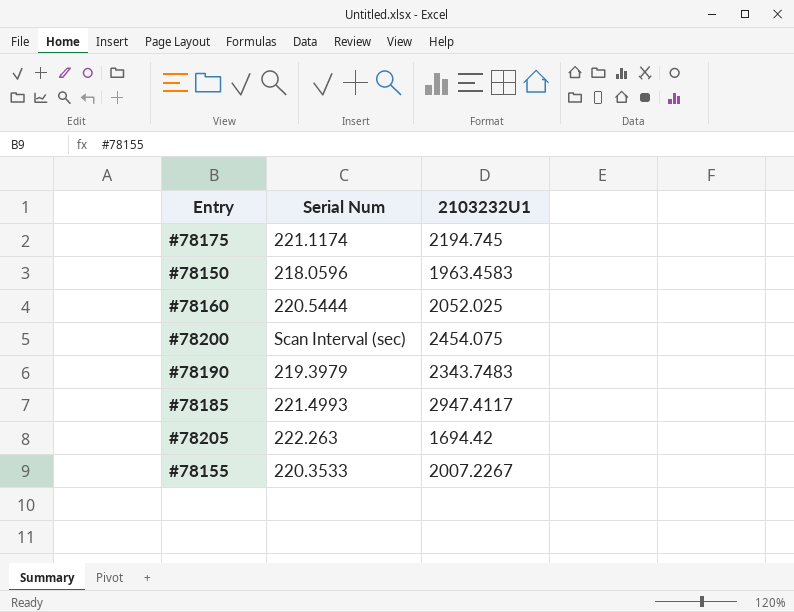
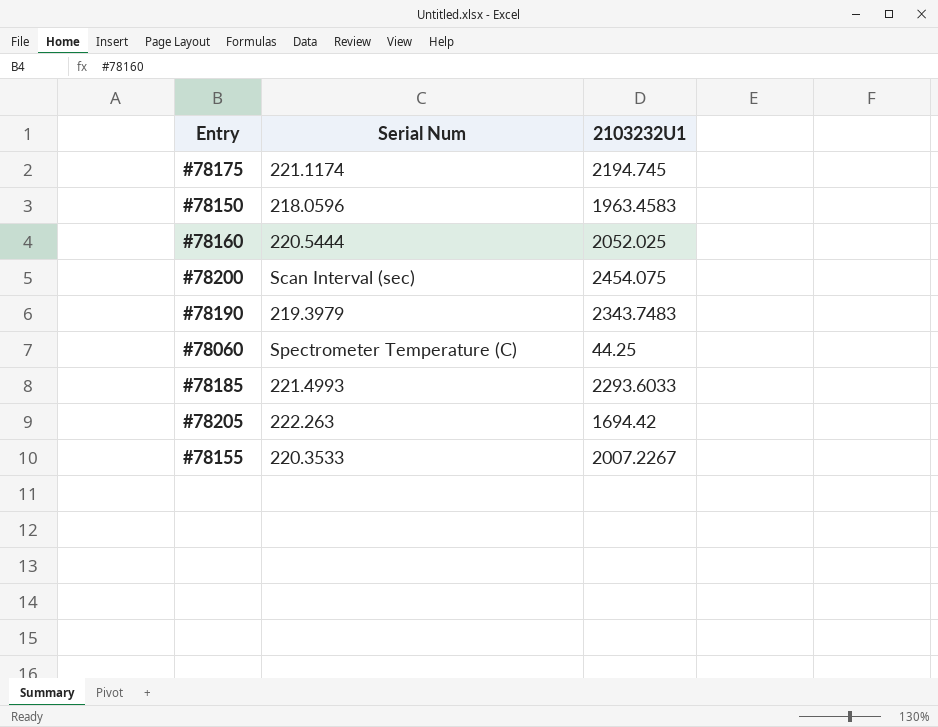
row #78060: none -> Spectrometer Temperature (C) | 44.25
#78185 | 2103232U1: 2947.4117 -> 2293.6033

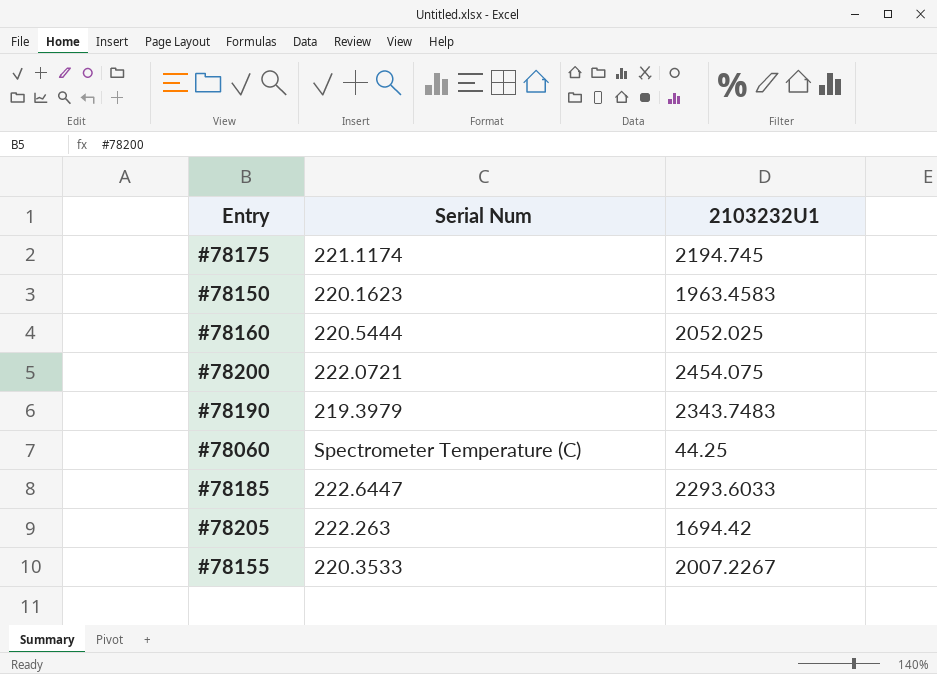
#78150 | Serial Num: 218.0596 -> 220.1623
#78200 | Serial Num: Scan Interval (sec) -> 222.0721
#78185 | Serial Num: 221.4993 -> 222.6447

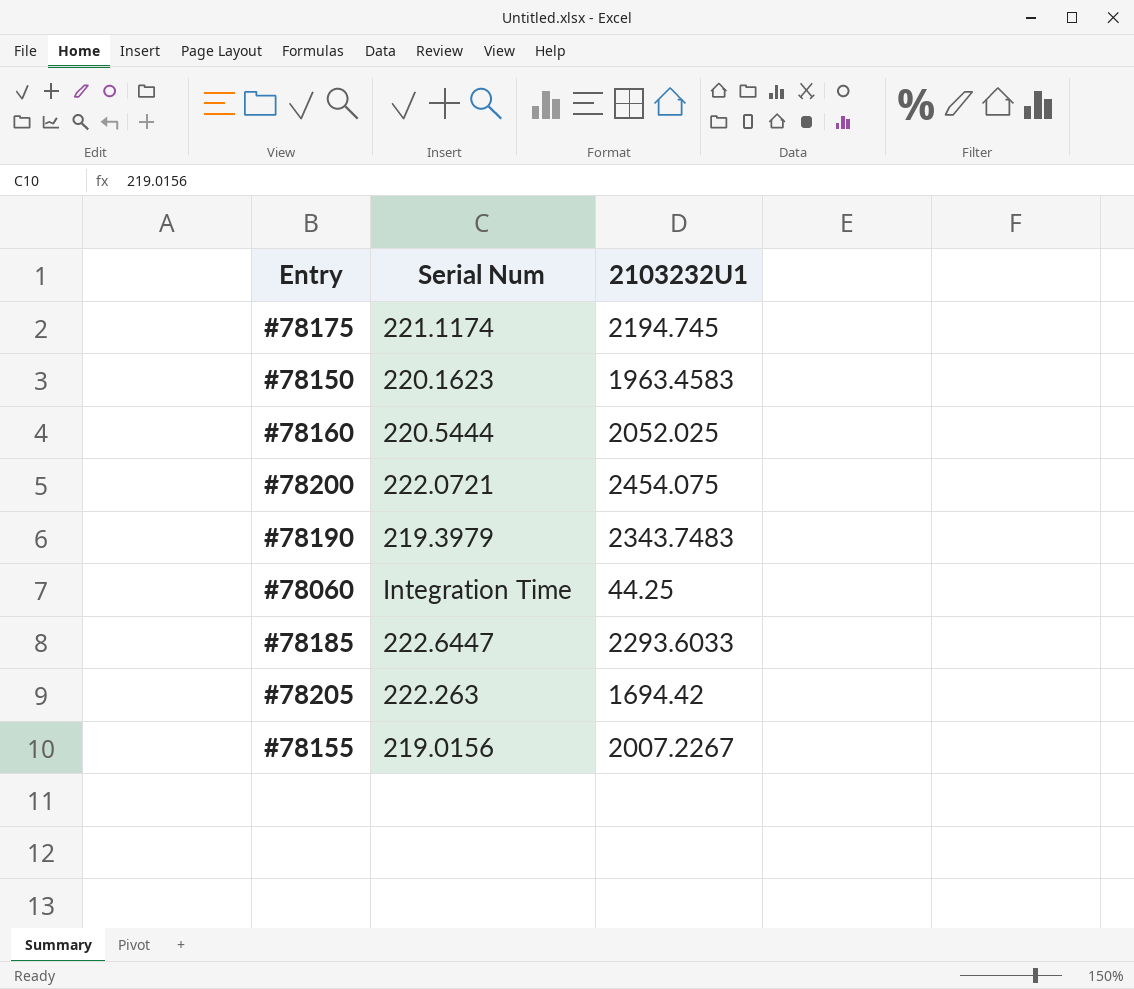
#78060 | Serial Num: Spectrometer Temperature (C) -> Integration Time
#78155 | Serial Num: 220.3533 -> 219.0156

